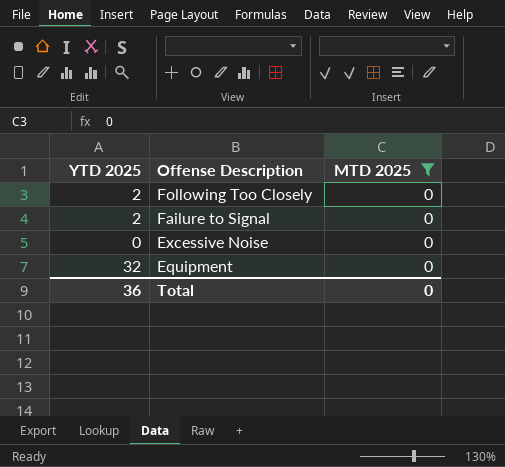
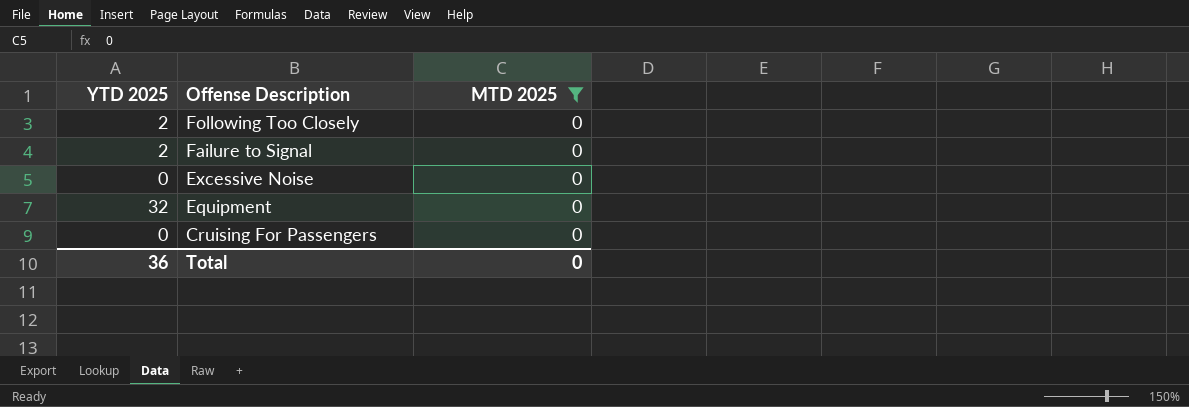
row Cruising For Passengers: none -> 0 | 0

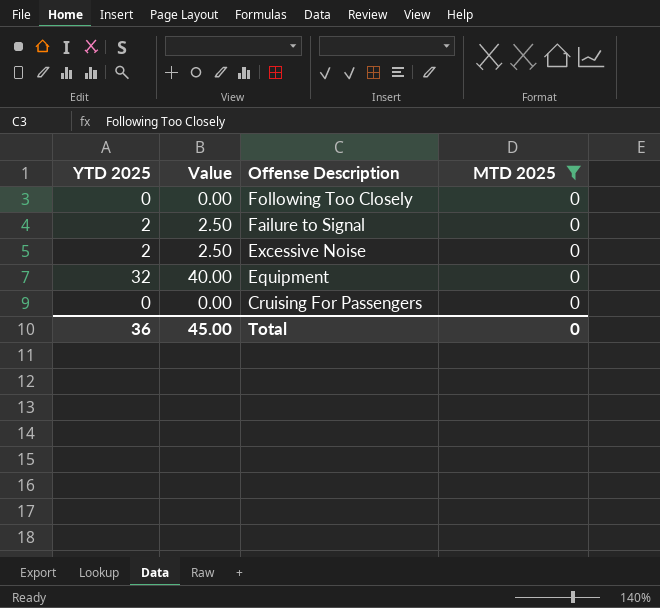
column Value | formula: none -> [YTD 2025] * 1.25
Following Too Closely | YTD 2025: 2 -> 0
Excessive Noise | YTD 2025: 0 -> 2

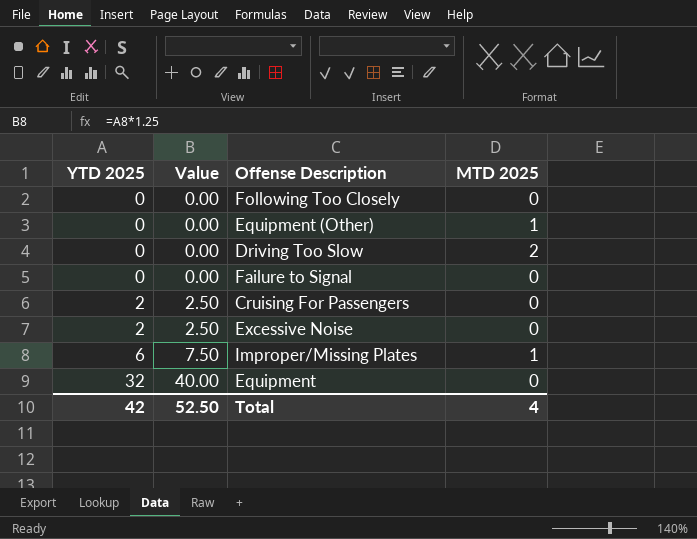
filter: MTD 2025 = 0 -> none
row order: Offense Description descending -> YTD 2025 ascending
Failure to Signal | YTD 2025: 2 -> 0
Failure to Signal | Value: 2.50 -> 0.00
Cruising For Passengers | YTD 2025: 0 -> 2
Cruising For Passengers | Value: 0.00 -> 2.50
Total | YTD 2025: 36 -> 42
Total | Value: 45.00 -> 52.50
Total | MTD 2025: 0 -> 4

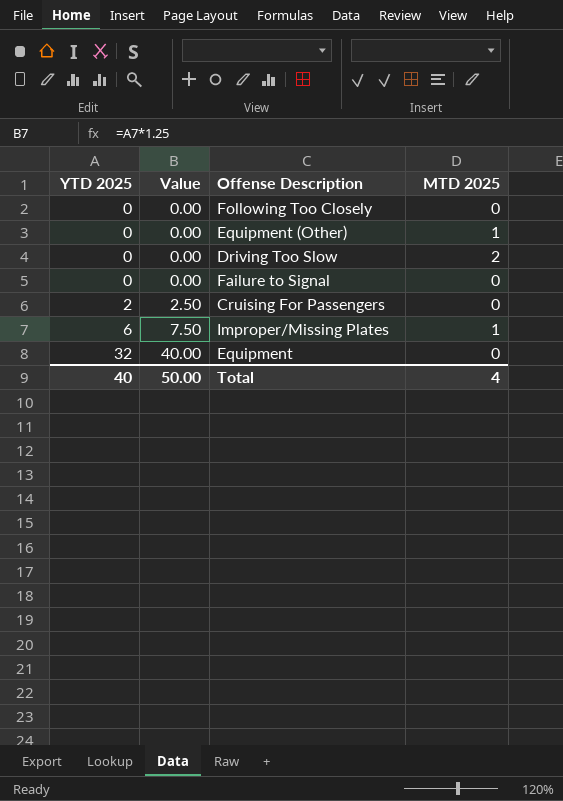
row Excessive Noise: 2 | 2.50 | 0 -> none
Total | YTD 2025: 42 -> 40
Total | Value: 52.50 -> 50.00

